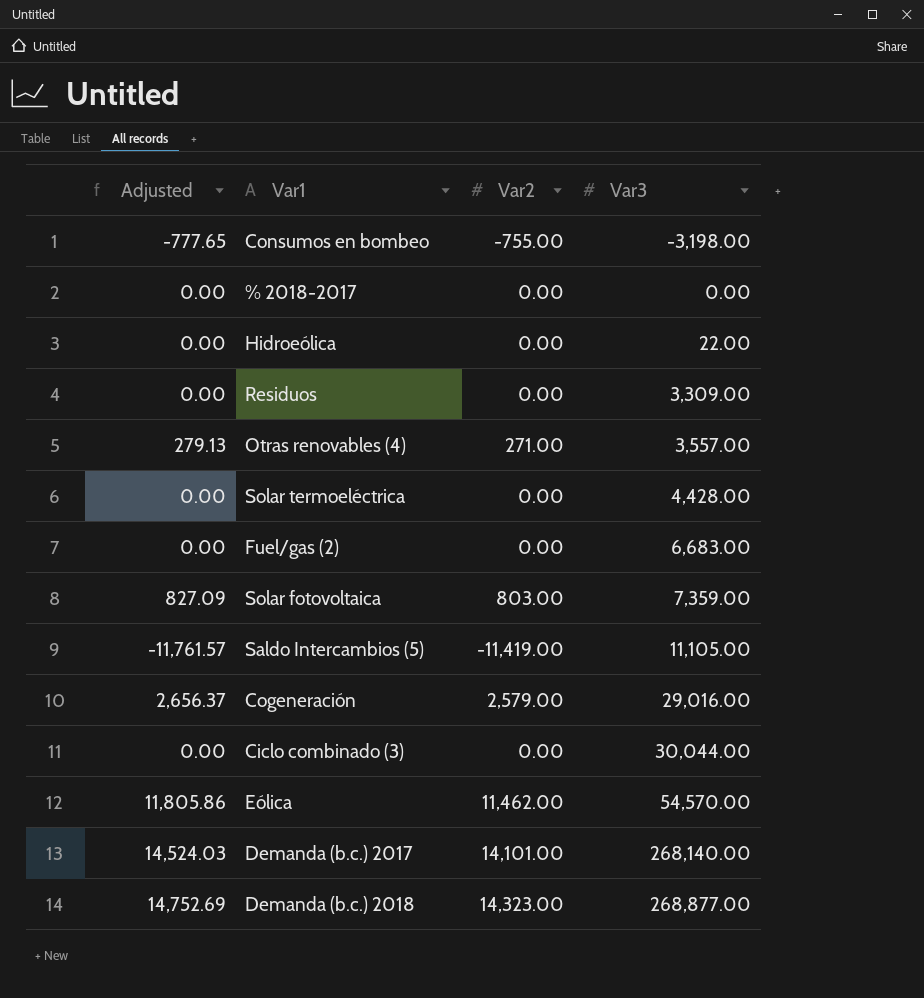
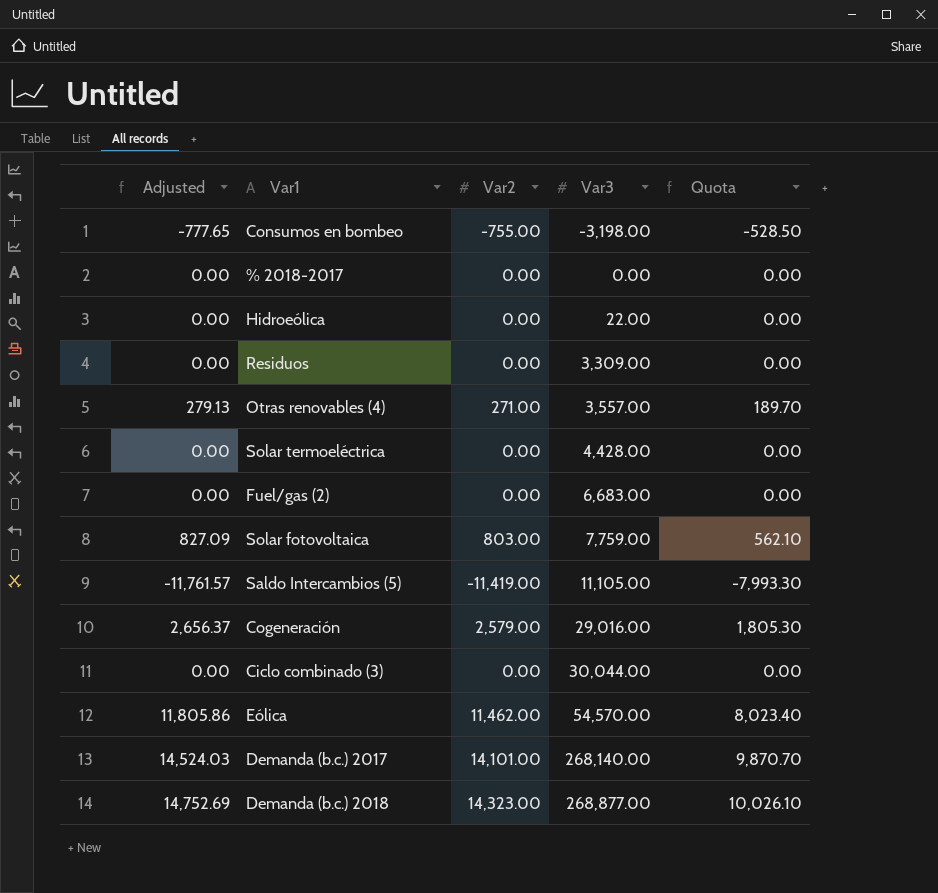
column Quota | formula: none -> [Var2] * 0.7
Solar fotovoltaica | Var3: 7,359.00 -> 7,759.00

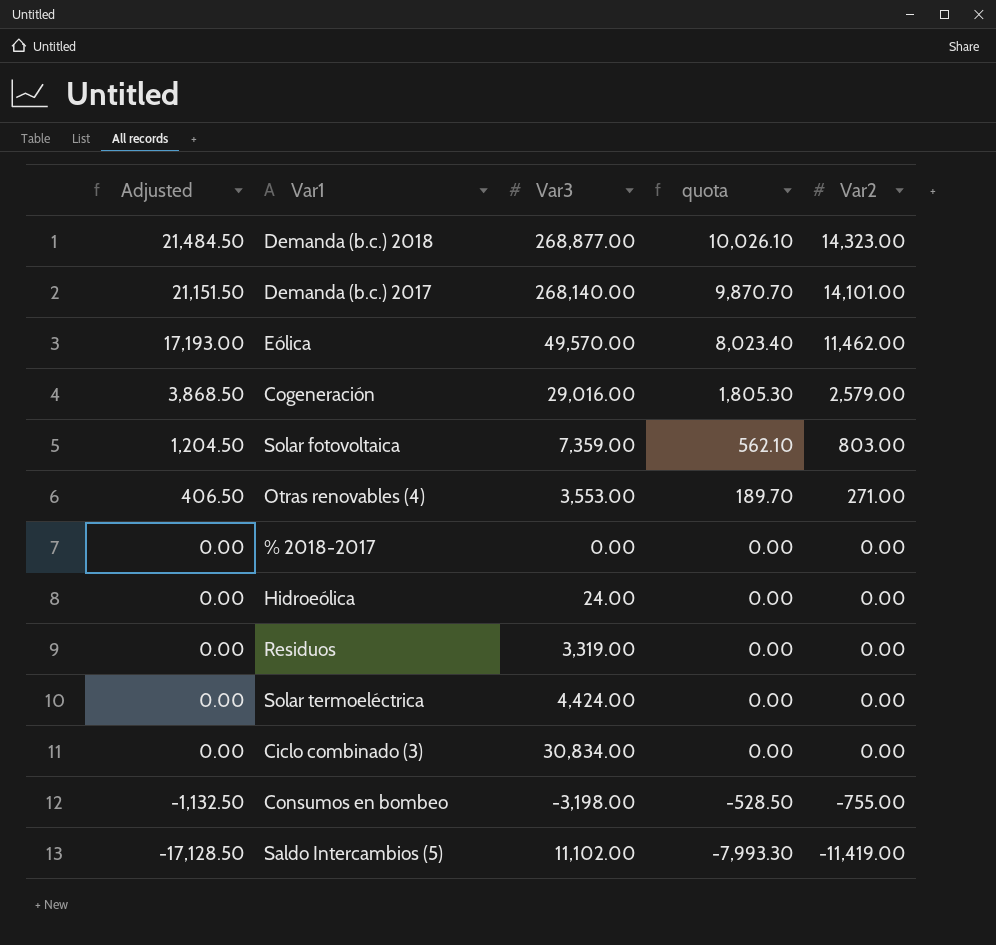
row order: Var3 ascending -> Adjusted descending
column Adjusted | formula: [Var2] * 1.03 -> [Var2] * 1.5
column name: Quota -> quota
column Var2 | position: 3 -> 5
row Fuel/gas (2): 0.00 | 0.00 | 6,683.00 | 0.00 -> none
Eólica | Var3: 54,570.00 -> 49,570.00
Solar fotovoltaica | Var3: 7,759.00 -> 7,359.00
Otras renovables (4) | Var3: 3,557.00 -> 3,553.00
Hidroeólica | Var3: 22.00 -> 24.00
Residuos | Var3: 3,309.00 -> 3,319.00
Solar termoeléctrica | Var3: 4,428.00 -> 4,424.00
Ciclo combinado (3) | Var3: 30,044.00 -> 30,834.00
Saldo Intercambios (5) | Var3: 11,105.00 -> 11,102.00

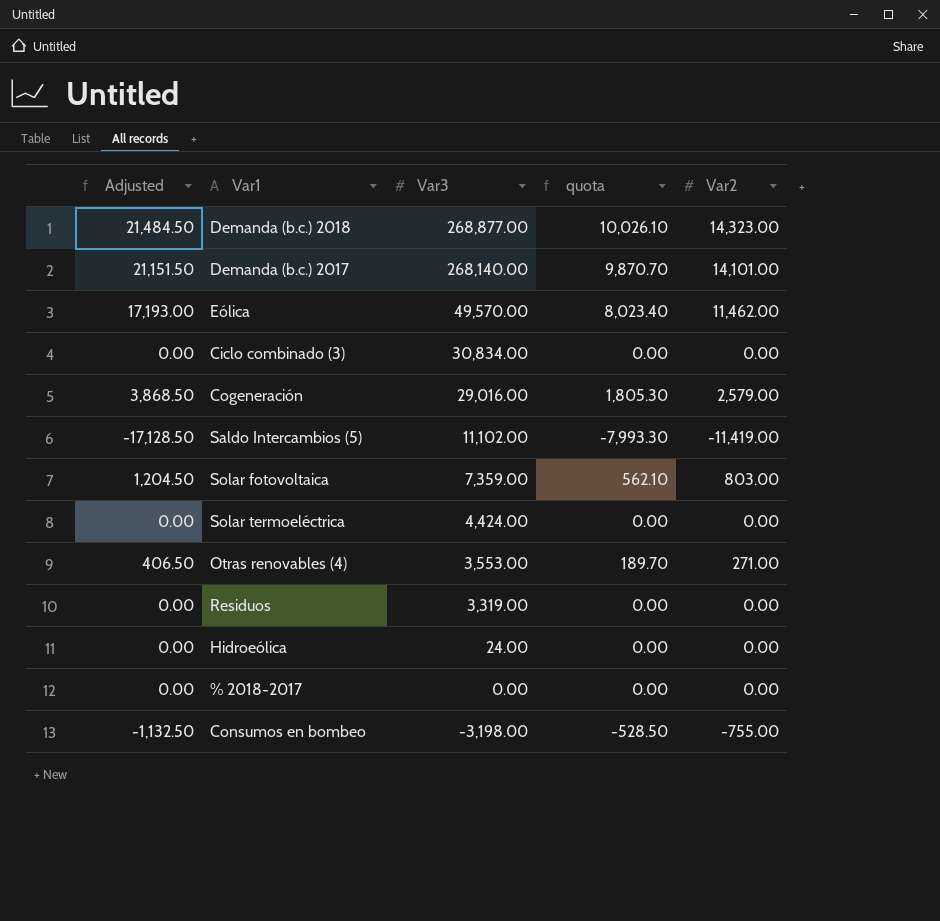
row order: Adjusted descending -> Var3 descending

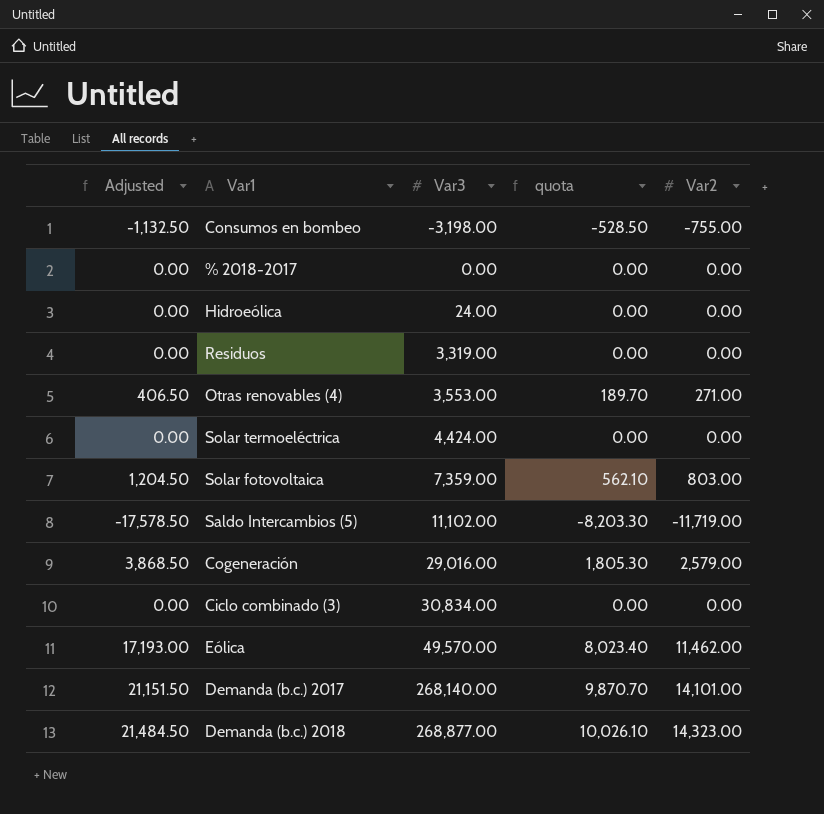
row order: Var3 descending -> Var3 ascending
Saldo Intercambios (5) | Adjusted: -17,128.50 -> -17,578.50
Saldo Intercambios (5) | quota: -7,993.30 -> -8,203.30
Saldo Intercambios (5) | Var2: -11,419.00 -> -11,719.00

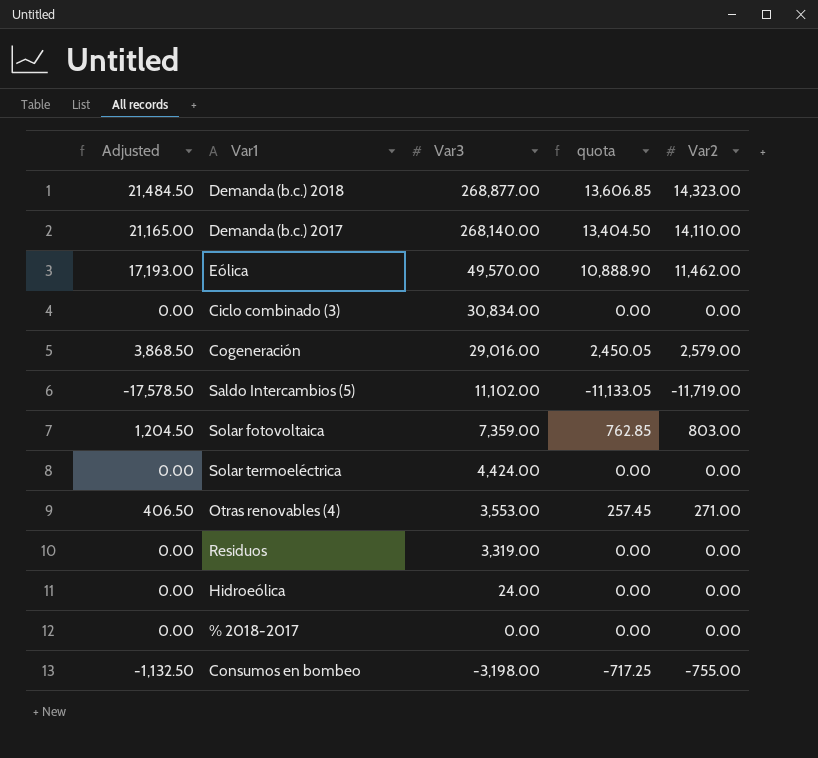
row order: Var3 ascending -> Var3 descending
column quota | formula: [Var2] * 0.7 -> [Var2] * 0.95
Demanda (b.c.) 2017 | Adjusted: 21,151.50 -> 21,165.00
Demanda (b.c.) 2017 | Var2: 14,101.00 -> 14,110.00

